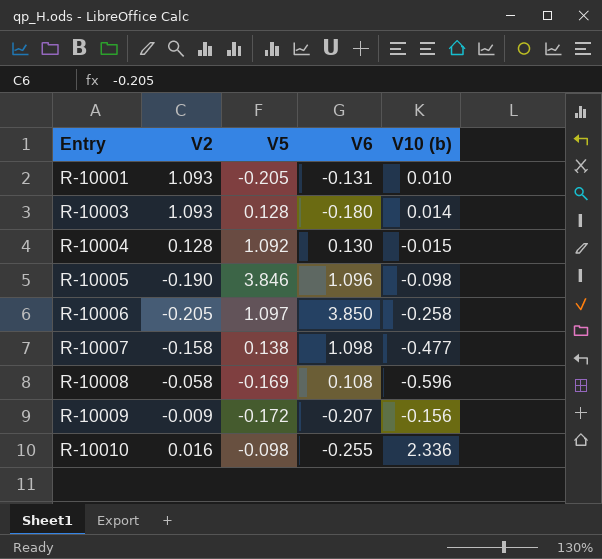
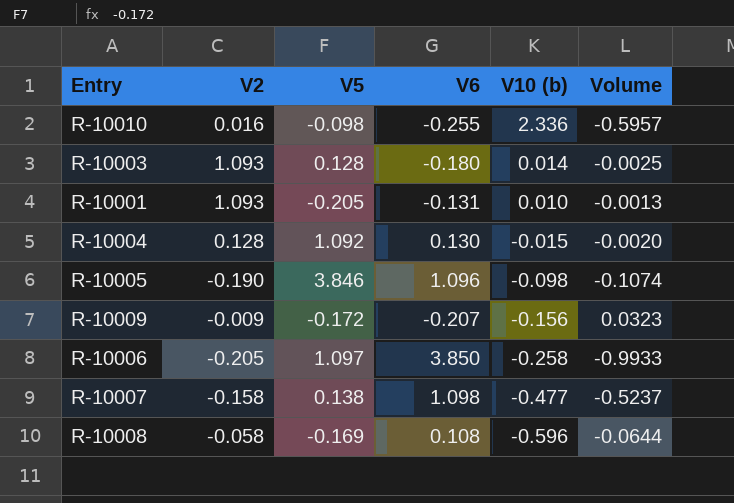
row order: Entry ascending -> V10 (b) descending
column Volume | formula: none -> [V6] * [V10 (b)]

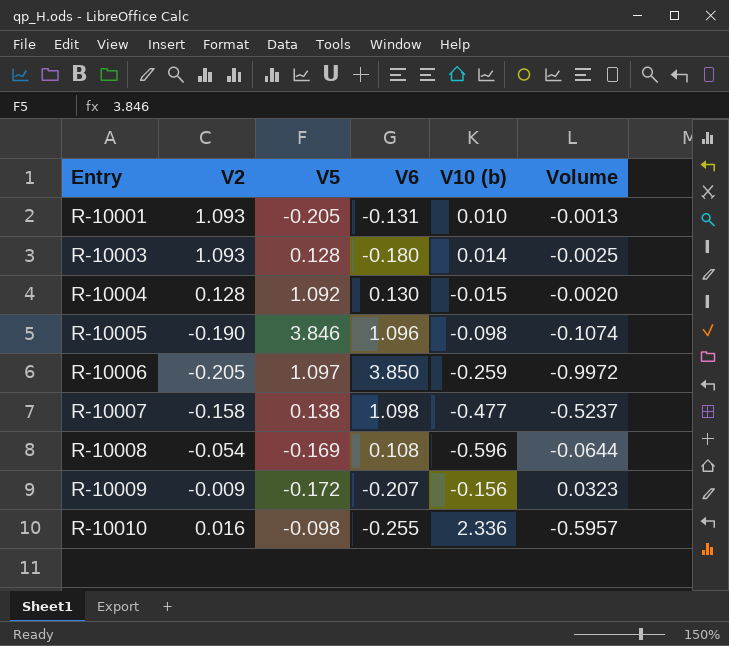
row order: V10 (b) descending -> Entry ascending
R-10006 | V10 (b): -0.258 -> -0.259
R-10006 | Volume: -0.9933 -> -0.9972
R-10008 | V2: -0.058 -> -0.054

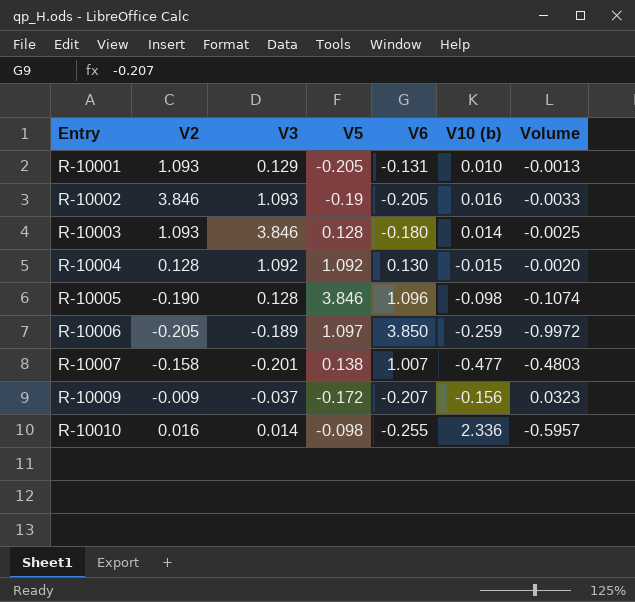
column V3 | position: none -> 3
row R-10008: -0.054 | -0.169 | 0.108 | -0.596 | -0.0644 -> none
row R-10002: none -> 3.846 | 1.093 | -0.19 | -0.205 | 0.016 | -0.0033
R-10007 | V6: 1.098 -> 1.007
R-10007 | Volume: -0.5237 -> -0.4803

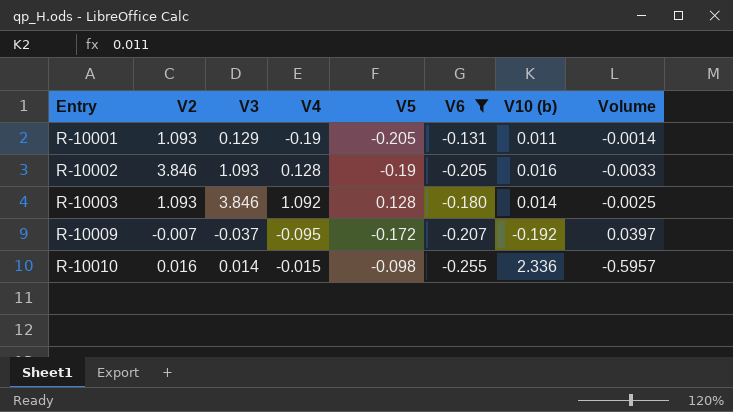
filter: none -> V6 <= -0.131
column V4 | position: none -> 4
R-10001 | V10 (b): 0.010 -> 0.011
R-10001 | Volume: -0.0013 -> -0.0014
R-10009 | V2: -0.009 -> -0.007
R-10009 | V10 (b): -0.156 -> -0.192
R-10009 | Volume: 0.0323 -> 0.0397

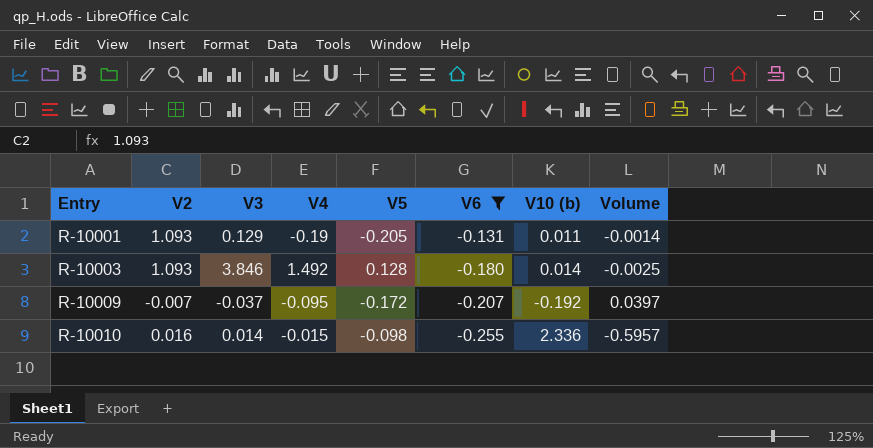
row R-10002: 3.846 | 1.093 | 0.128 | -0.19 | -0.205 | 0.016 | -0.0033 -> none
R-10003 | V4: 1.092 -> 1.492

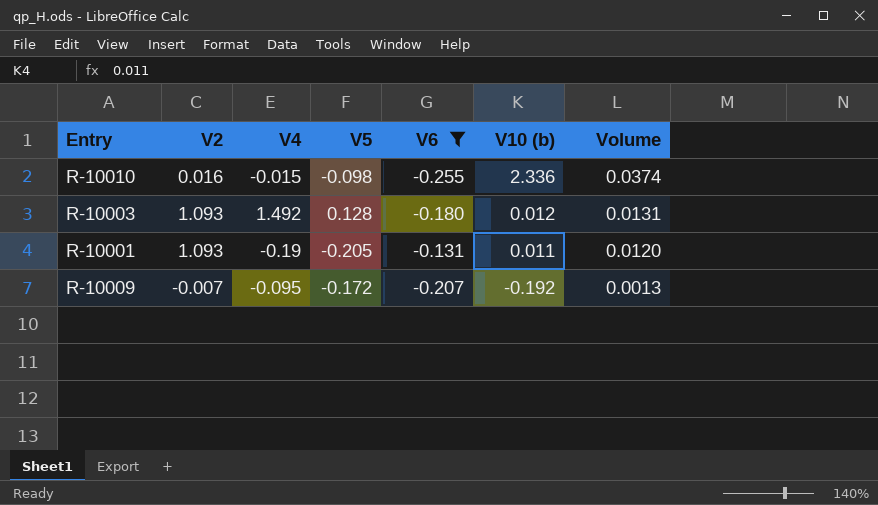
row order: Entry ascending -> V10 (b) descending
column V3 | position: 3 -> none
column Volume | formula: [V6] * [V10 (b)] -> [V2] * [V10 (b)]
R-10003 | V10 (b): 0.014 -> 0.012

